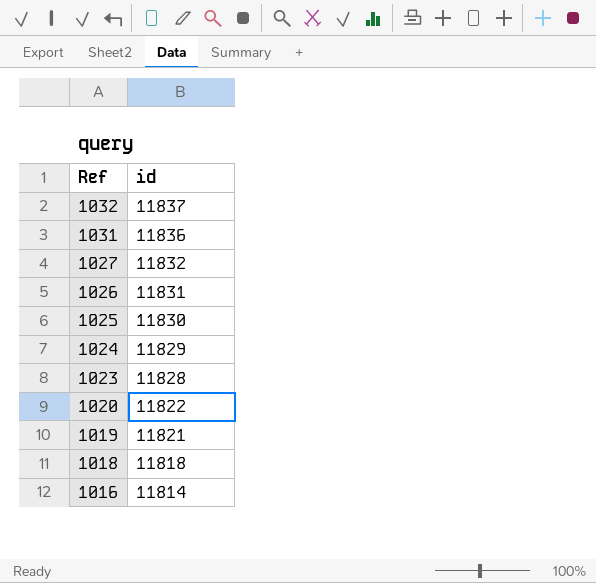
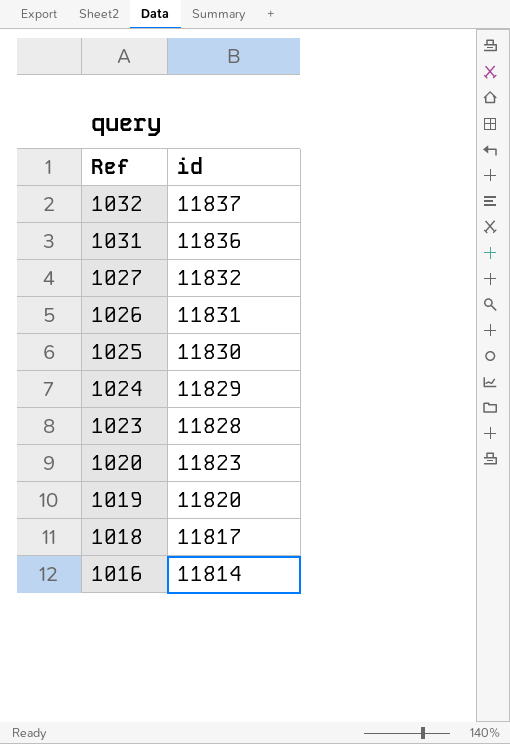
1020 | id: 11822 -> 11823
1019 | id: 11821 -> 11820
1018 | id: 11818 -> 11817

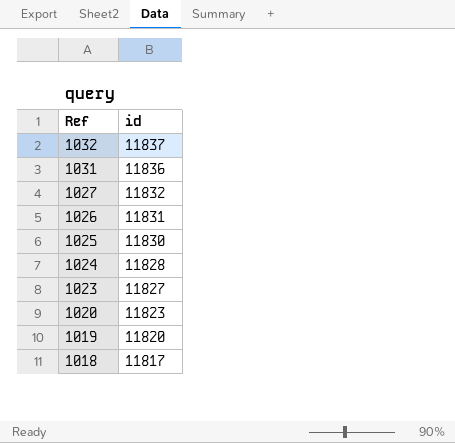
row 1016: 11814 -> none
1024 | id: 11829 -> 11828
1023 | id: 11828 -> 11827

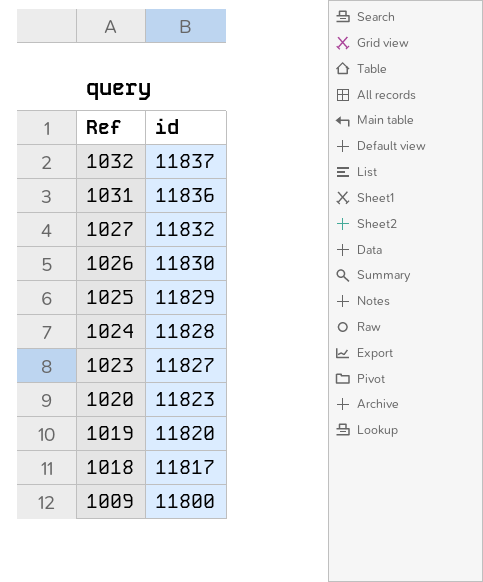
1026 | id: 11831 -> 11830
1025 | id: 11830 -> 11829
row 1009: none -> 11800

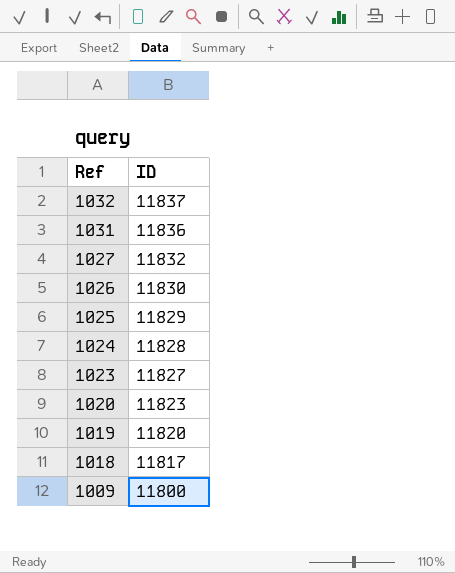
column name: id -> ID

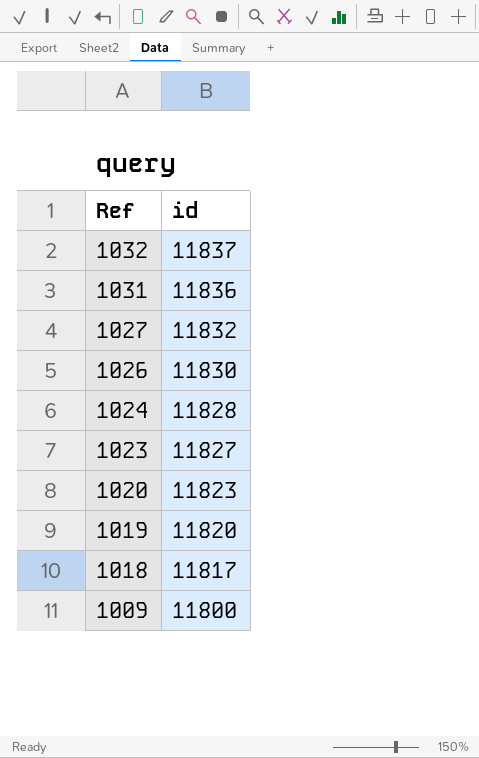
column name: ID -> id
row 1025: 11829 -> none

